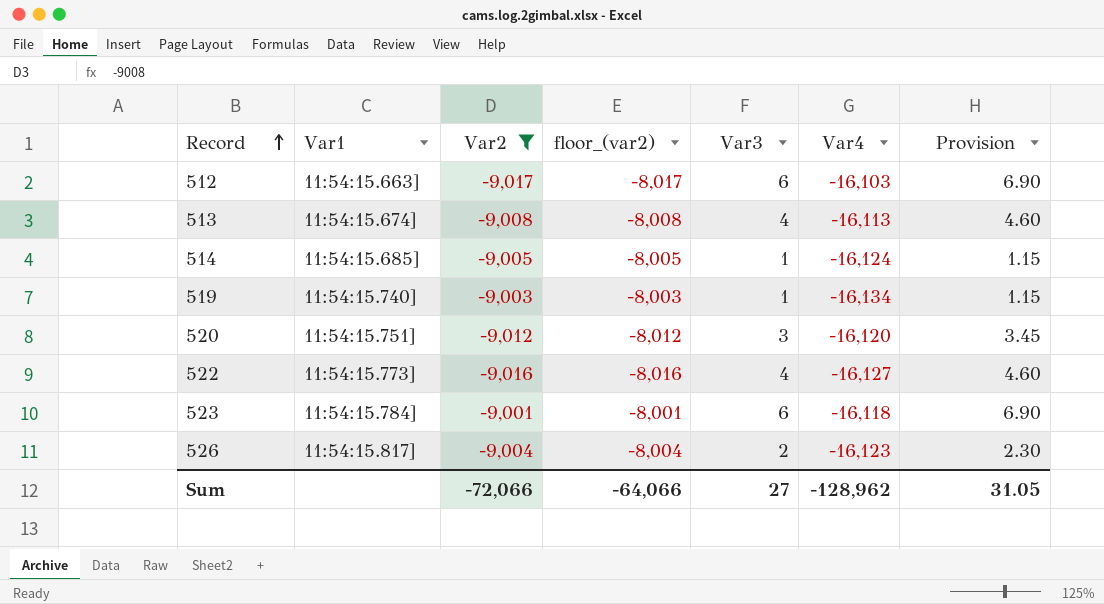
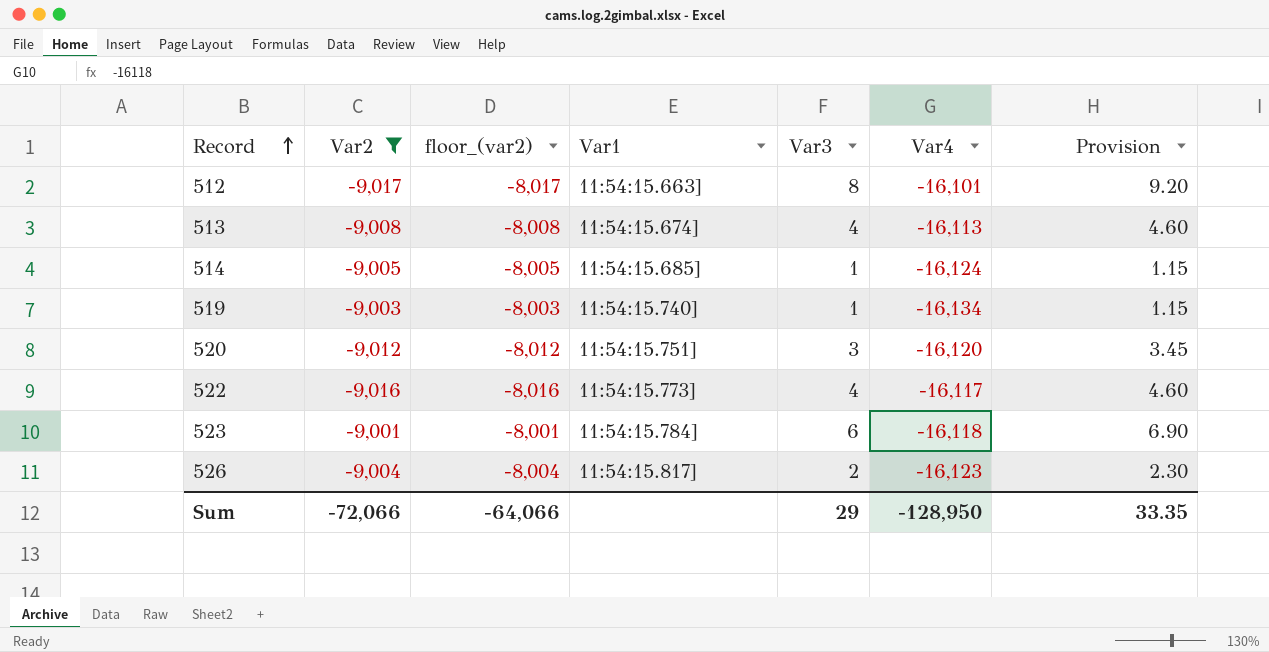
column Var1 | position: 2 -> 4
512 | Var3: 6 -> 8
512 | Var4: -16,103 -> -16,101
512 | Provision: 6.90 -> 9.20
522 | Var4: -16,127 -> -16,117
Sum | Var3: 27 -> 29
Sum | Var4: -128,962 -> -128,950
Sum | Provision: 31.05 -> 33.35

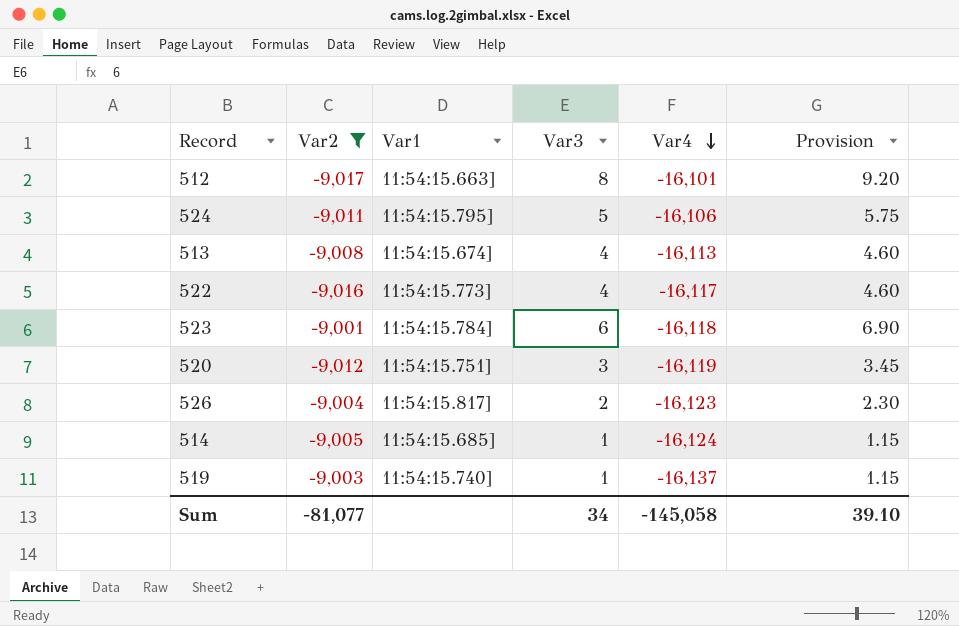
row order: Record ascending -> Var4 descending
column floor_(var2) | formula: [Var2] + 1000 -> none
row 524: none -> -9,011 | 11:54:15.795] | 5 | -16,106 | 5.75
520 | Var4: -16,120 -> -16,119
519 | Var4: -16,134 -> -16,137
Sum | Var2: -72,066 -> -81,077
Sum | Var3: 29 -> 34
Sum | Var4: -128,950 -> -145,058
Sum | Provision: 33.35 -> 39.10

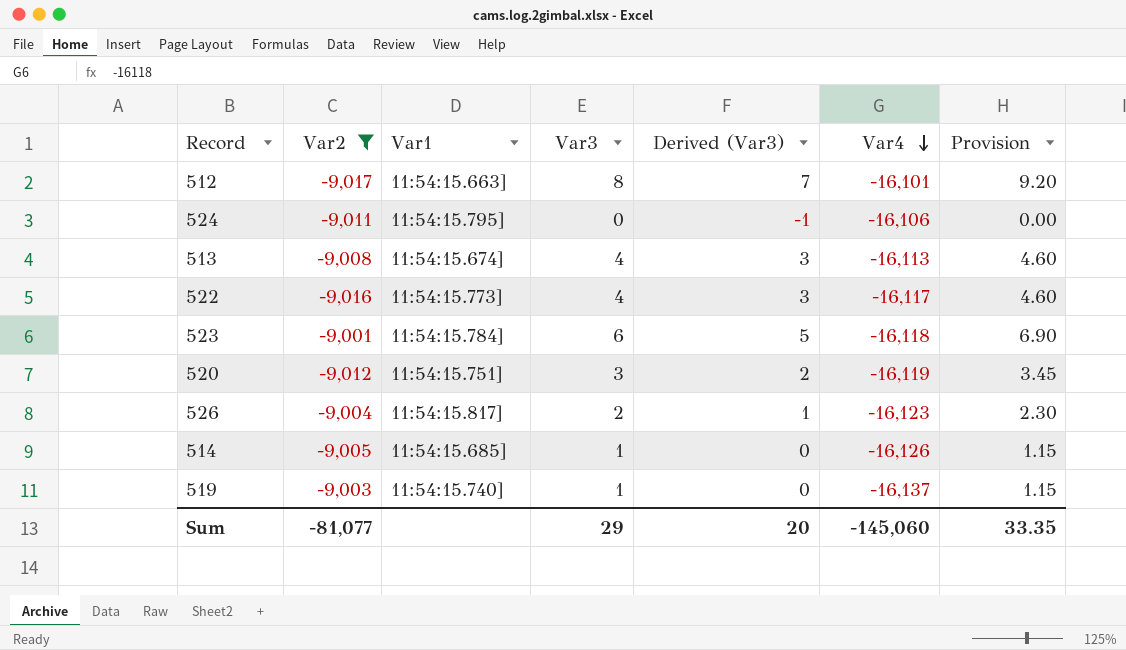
column Derived (Var3) | formula: none -> [Var3] - 1
524 | Var3: 5 -> 0
524 | Provision: 5.75 -> 0.00
514 | Var4: -16,124 -> -16,126
Sum | Var3: 34 -> 29
Sum | Var4: -145,058 -> -145,060
Sum | Provision: 39.10 -> 33.35

